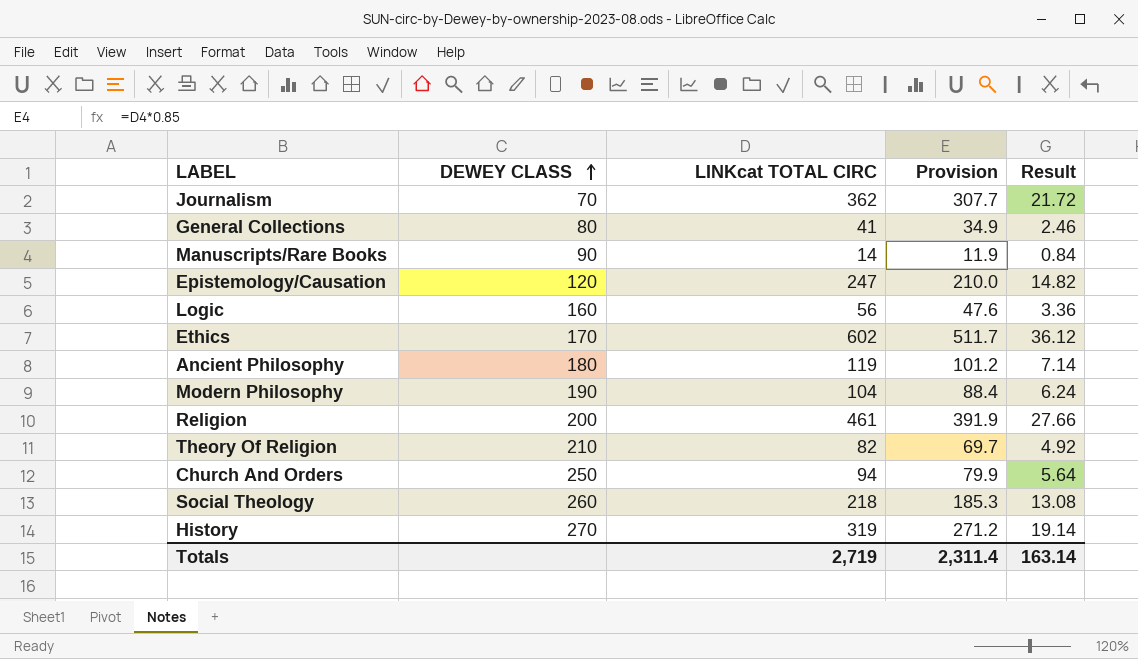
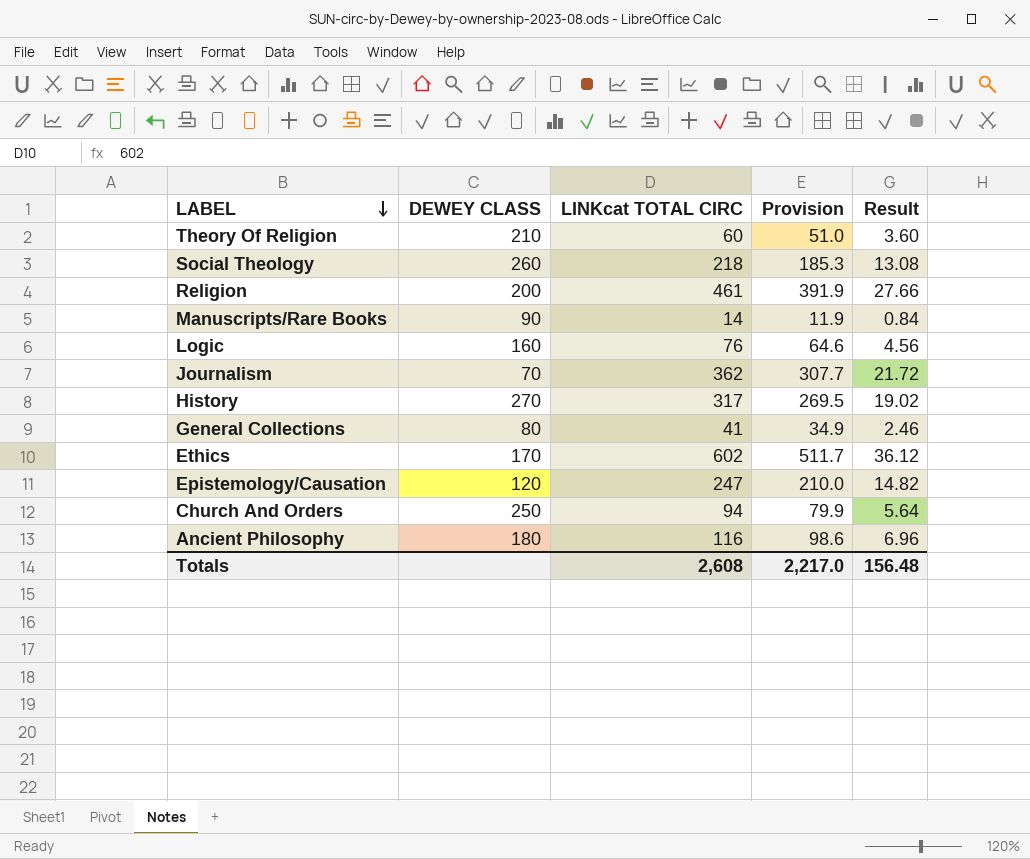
row order: DEWEY CLASS ascending -> LABEL descending
row Modern Philosophy: 190 | 104 | 88.4 | 6.24 -> none
Theory Of Religion | LINKcat TOTAL CIRC: 82 -> 60
Theory Of Religion | Provision: 69.7 -> 51.0
Theory Of Religion | Result: 4.92 -> 3.60
Logic | LINKcat TOTAL CIRC: 56 -> 76
Logic | Provision: 47.6 -> 64.6
Logic | Result: 3.36 -> 4.56
History | LINKcat TOTAL CIRC: 319 -> 317
History | Provision: 271.2 -> 269.5
History | Result: 19.14 -> 19.02
Ancient Philosophy | LINKcat TOTAL CIRC: 119 -> 116
Ancient Philosophy | Provision: 101.2 -> 98.6
Ancient Philosophy | Result: 7.14 -> 6.96
Totals | LINKcat TOTAL CIRC: 2,719 -> 2,608
Totals | Provision: 2,311.4 -> 2,217.0
Totals | Result: 163.14 -> 156.48

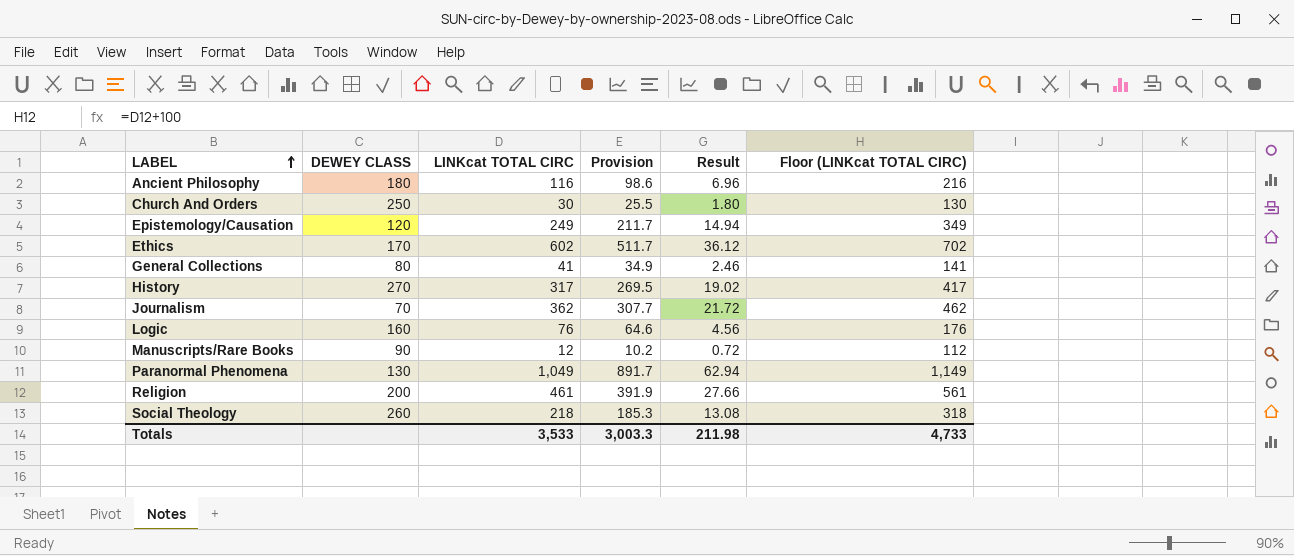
row order: LABEL descending -> LABEL ascending
column Floor (LINKcat TOTAL CIRC) | formula: none -> [LINKcat TOTAL CIRC] + 100
row Theory Of Religion: 210 | 60 | 51.0 | 3.60 -> none
Church And Orders | LINKcat TOTAL CIRC: 94 -> 30
Church And Orders | Provision: 79.9 -> 25.5
Church And Orders | Result: 5.64 -> 1.80
Epistemology/Causation | LINKcat TOTAL CIRC: 247 -> 249
Epistemology/Causation | Provision: 210.0 -> 211.7
Epistemology/Causation | Result: 14.82 -> 14.94
Manuscripts/Rare Books | LINKcat TOTAL CIRC: 14 -> 12
Manuscripts/Rare Books | Provision: 11.9 -> 10.2
Manuscripts/Rare Books | Result: 0.84 -> 0.72
row Paranormal Phenomena: none -> 130 | 1,049 | 891.7 | 62.94 | 1,149
Totals | LINKcat TOTAL CIRC: 2,608 -> 3,533
Totals | Provision: 2,217.0 -> 3,003.3
Totals | Result: 156.48 -> 211.98

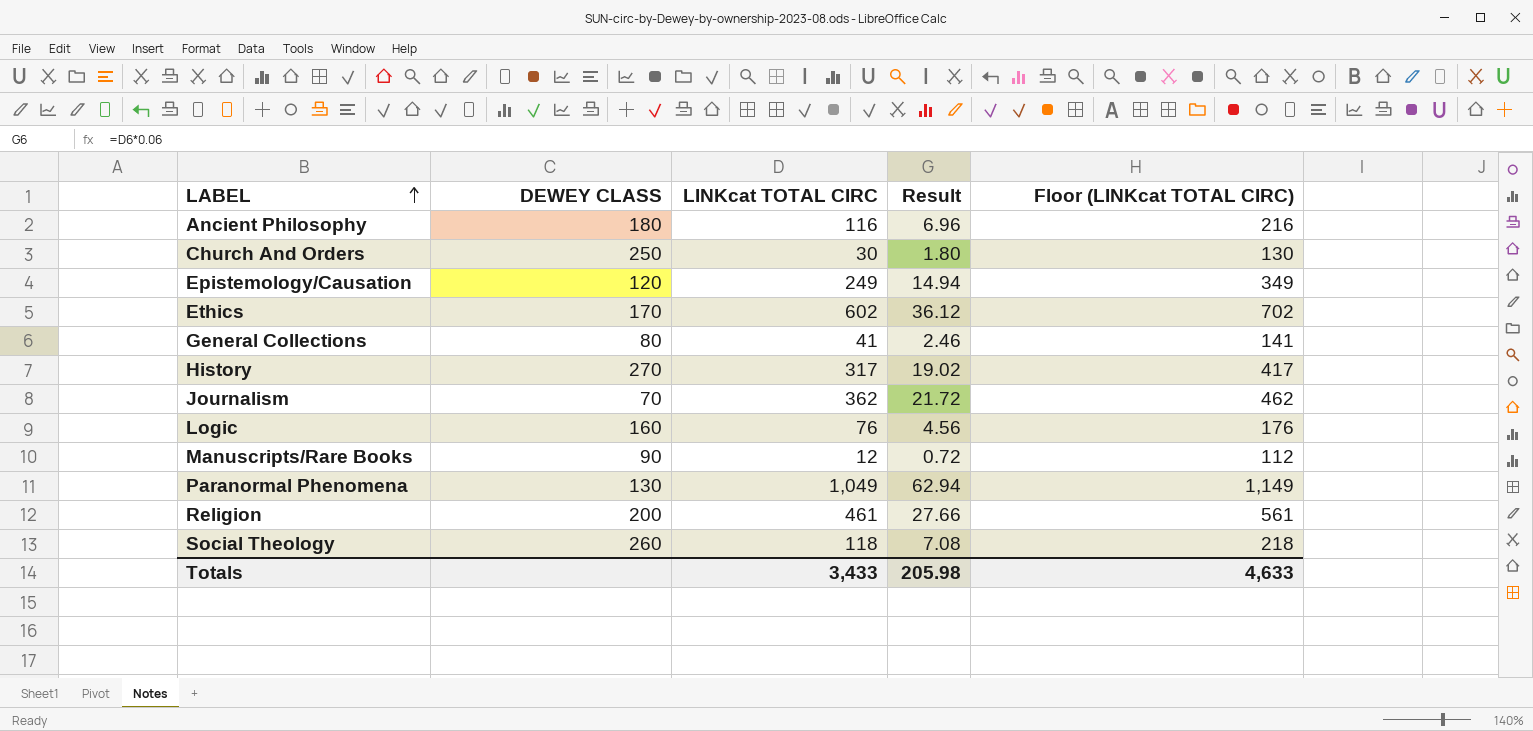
column Provision | formula: [LINKcat TOTAL CIRC] * 0.85 -> none
Social Theology | LINKcat TOTAL CIRC: 218 -> 118
Social Theology | Result: 13.08 -> 7.08
Social Theology | Floor (LINKcat TOTAL CIRC): 318 -> 218
Totals | LINKcat TOTAL CIRC: 3,533 -> 3,433
Totals | Result: 211.98 -> 205.98
Totals | Floor (LINKcat TOTAL CIRC): 4,733 -> 4,633

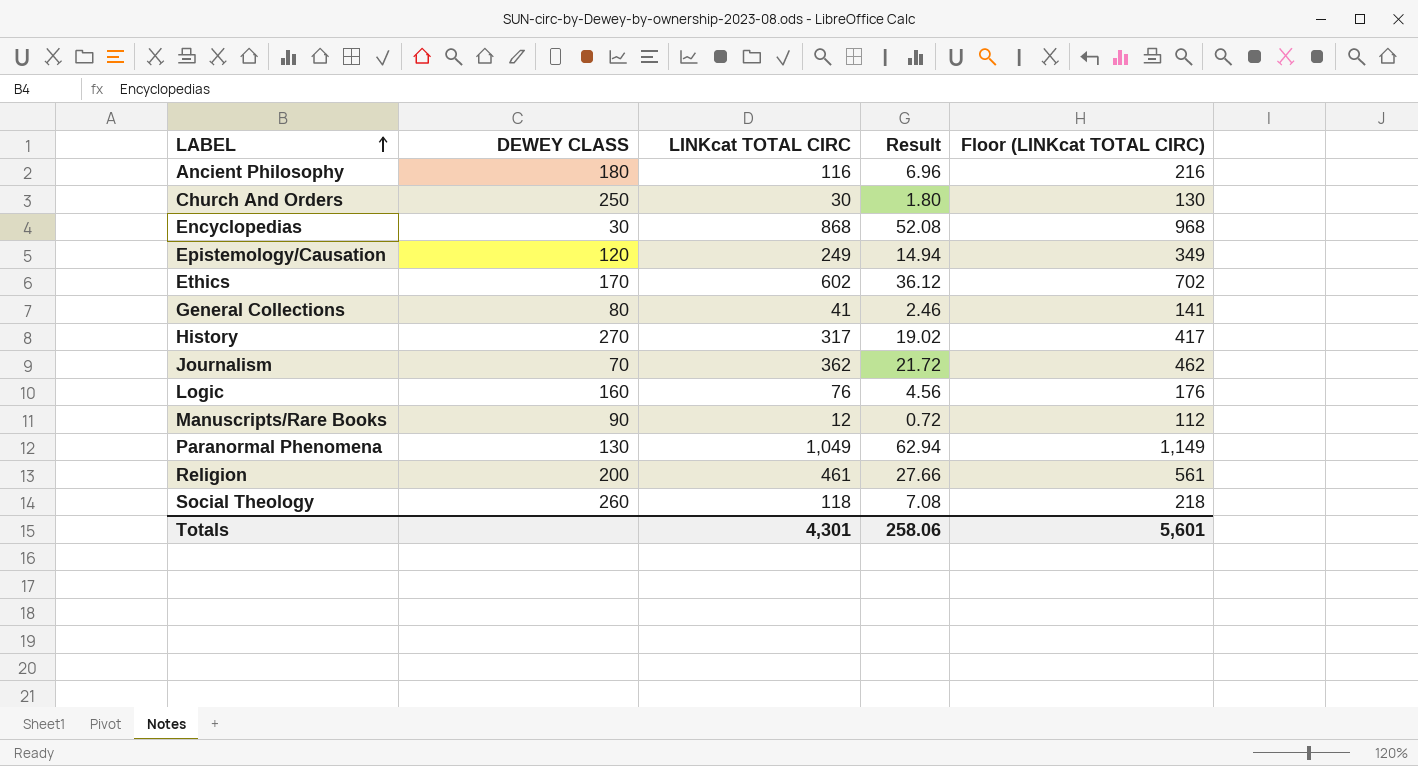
row Encyclopedias: none -> 30 | 868 | 52.08 | 968
Totals | LINKcat TOTAL CIRC: 3,433 -> 4,301
Totals | Result: 205.98 -> 258.06
Totals | Floor (LINKcat TOTAL CIRC): 4,633 -> 5,601

